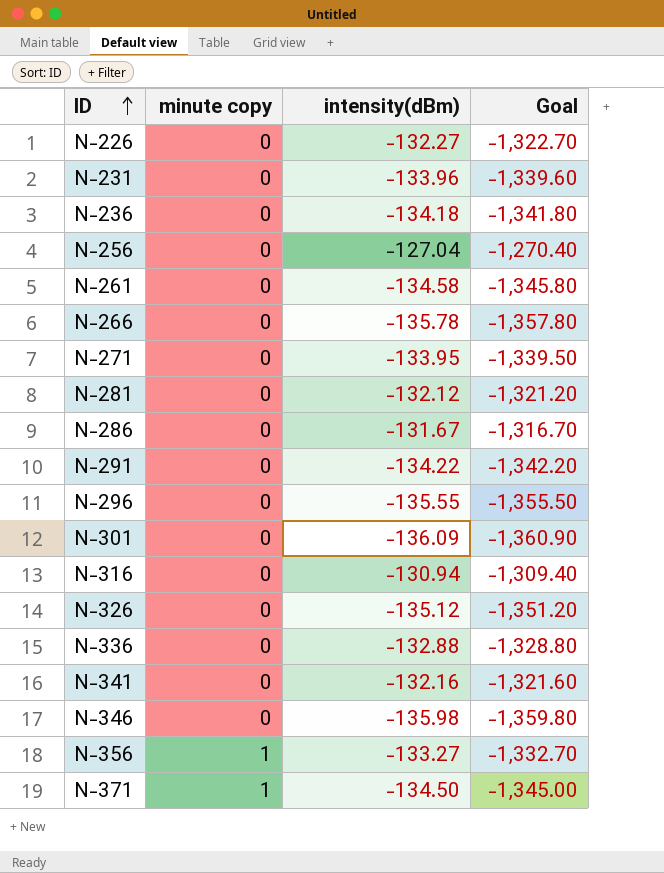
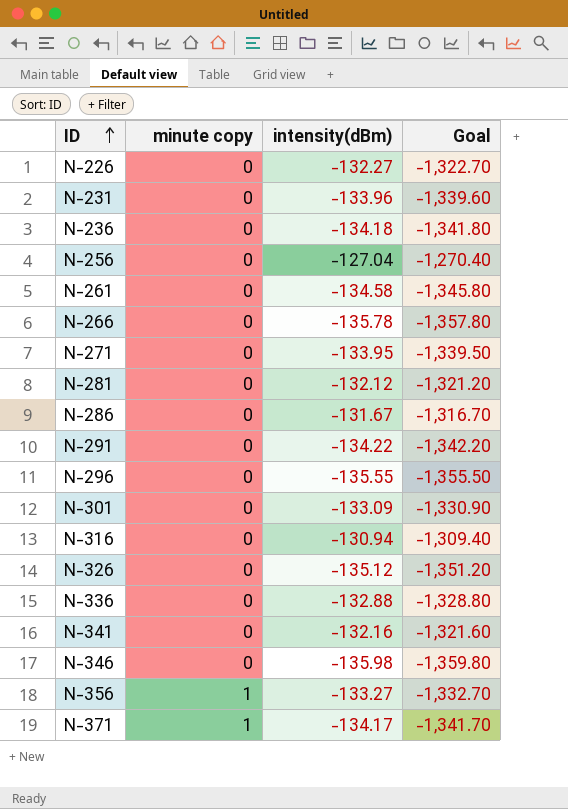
N-301 | intensity(dBm): -136.09 -> -133.09
N-301 | Goal: -1,360.90 -> -1,330.90
N-371 | intensity(dBm): -134.50 -> -134.17
N-371 | Goal: -1,345.00 -> -1,341.70

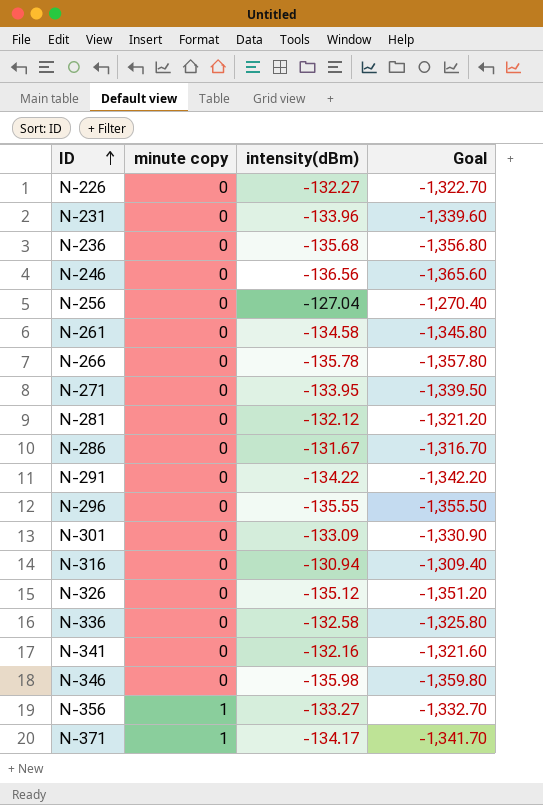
N-236 | intensity(dBm): -134.18 -> -135.68
N-236 | Goal: -1,341.80 -> -1,356.80
row N-246: none -> 0 | -136.56 | -1,365.60
N-336 | intensity(dBm): -132.88 -> -132.58
N-336 | Goal: -1,328.80 -> -1,325.80

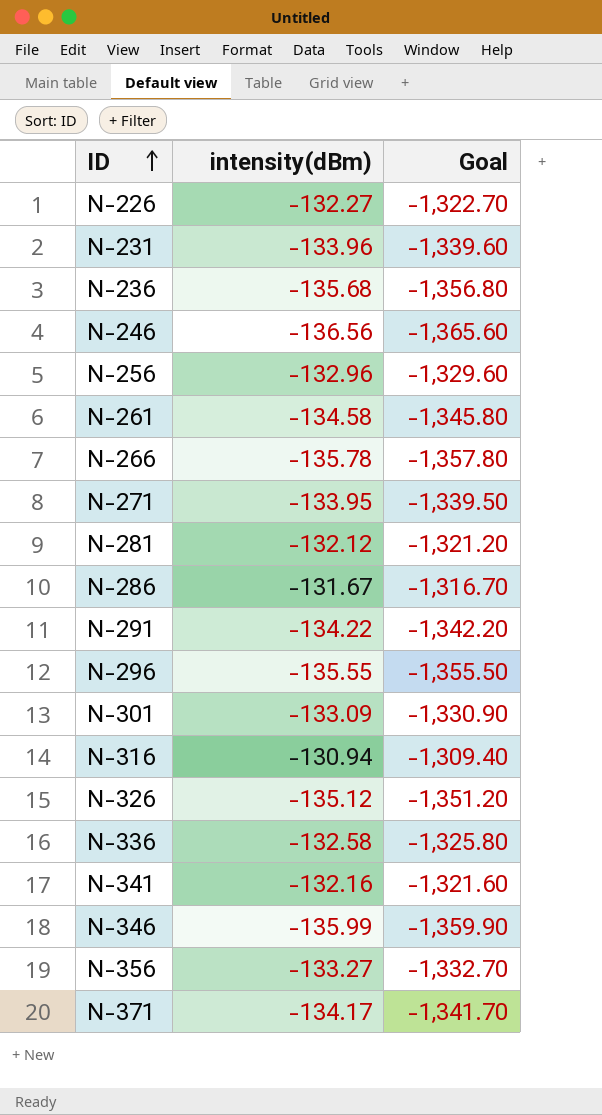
column minute copy | position: 2 -> none
N-256 | intensity(dBm): -127.04 -> -132.96
N-256 | Goal: -1,270.40 -> -1,329.60
N-346 | intensity(dBm): -135.98 -> -135.99
N-346 | Goal: -1,359.80 -> -1,359.90

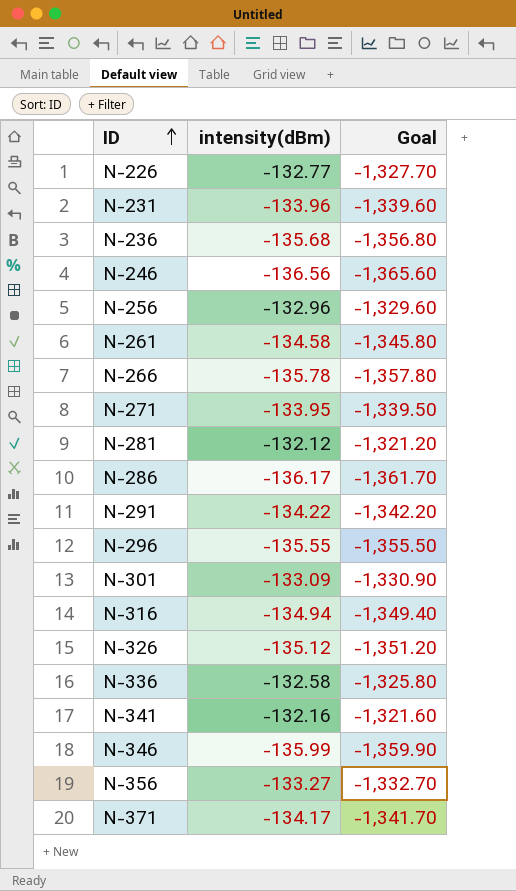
N-226 | intensity(dBm): -132.27 -> -132.77
N-226 | Goal: -1,322.70 -> -1,327.70
N-286 | intensity(dBm): -131.67 -> -136.17
N-286 | Goal: -1,316.70 -> -1,361.70
N-316 | intensity(dBm): -130.94 -> -134.94
N-316 | Goal: -1,309.40 -> -1,349.40

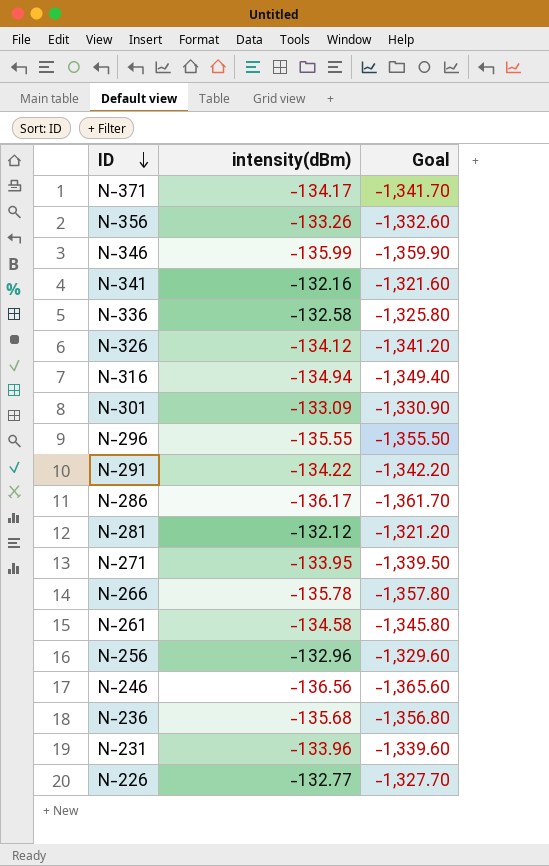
row order: ID ascending -> ID descending
N-356 | intensity(dBm): -133.27 -> -133.26
N-356 | Goal: -1,332.70 -> -1,332.60
N-326 | intensity(dBm): -135.12 -> -134.12
N-326 | Goal: -1,351.20 -> -1,341.20

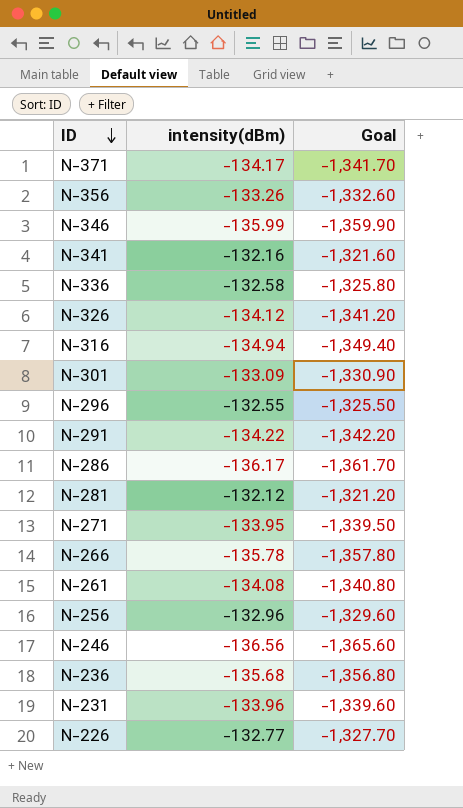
N-296 | intensity(dBm): -135.55 -> -132.55
N-296 | Goal: -1,355.50 -> -1,325.50
N-261 | intensity(dBm): -134.58 -> -134.08
N-261 | Goal: -1,345.80 -> -1,340.80

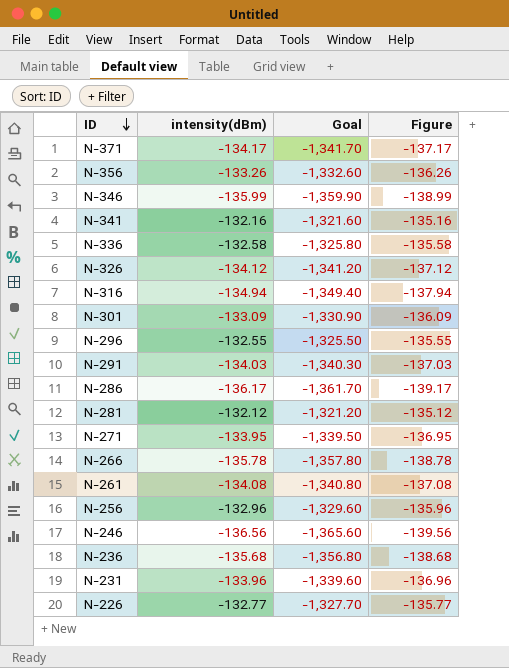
column Figure | formula: none -> [intensity(dBm)] - 3
N-291 | intensity(dBm): -134.22 -> -134.03
N-291 | Goal: -1,342.20 -> -1,340.30

